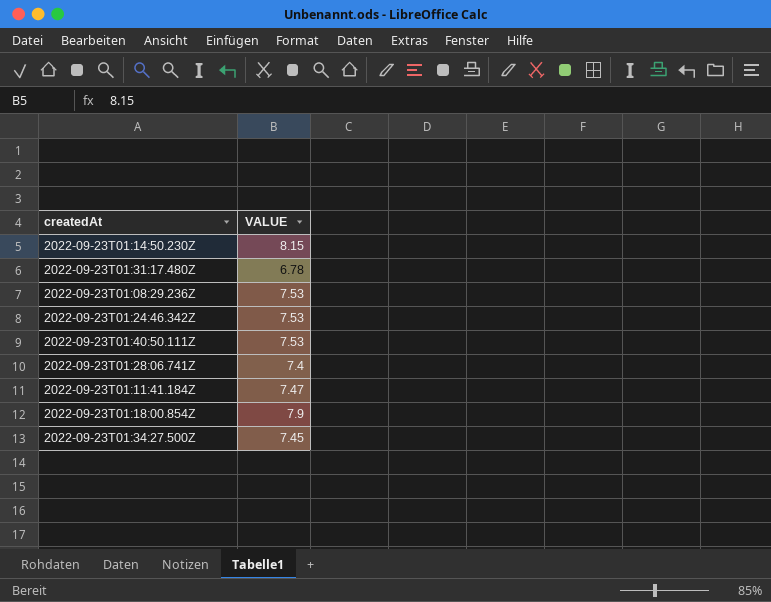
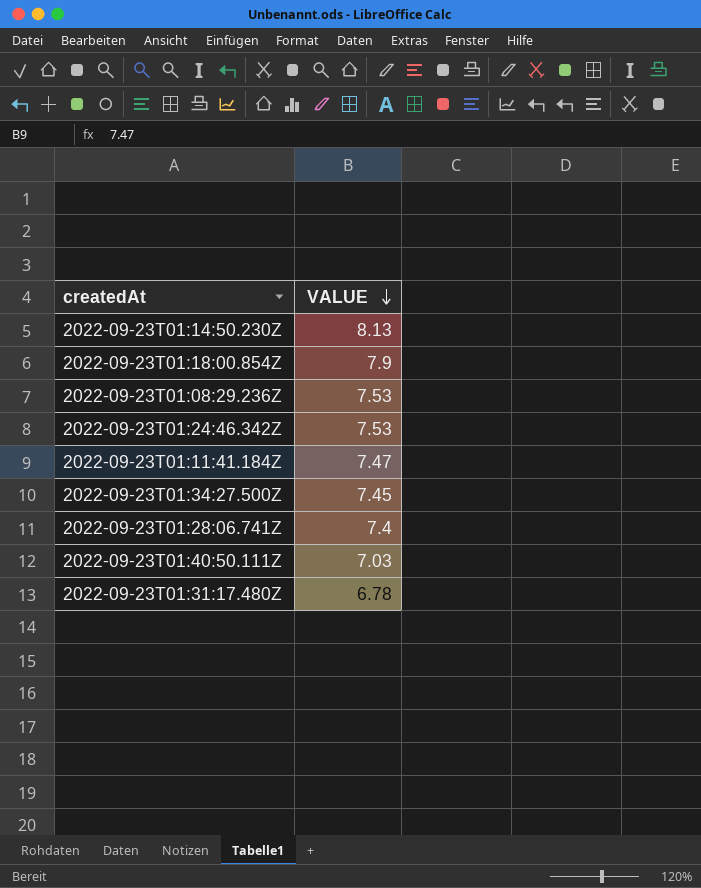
row order: none -> VALUE descending
2022-09-23T01:14:50.230Z | VALUE: 8.15 -> 8.13
2022-09-23T01:40:50.111Z | VALUE: 7.53 -> 7.03

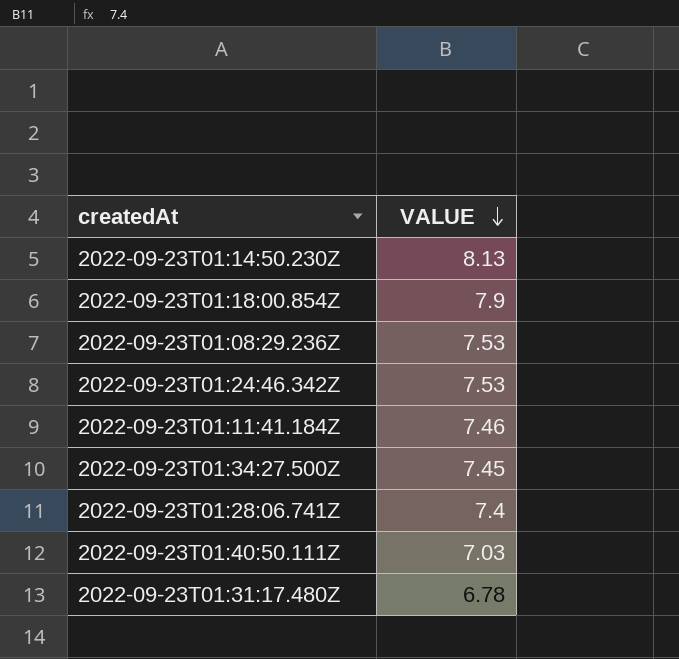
2022-09-23T01:11:41.184Z | VALUE: 7.47 -> 7.46

